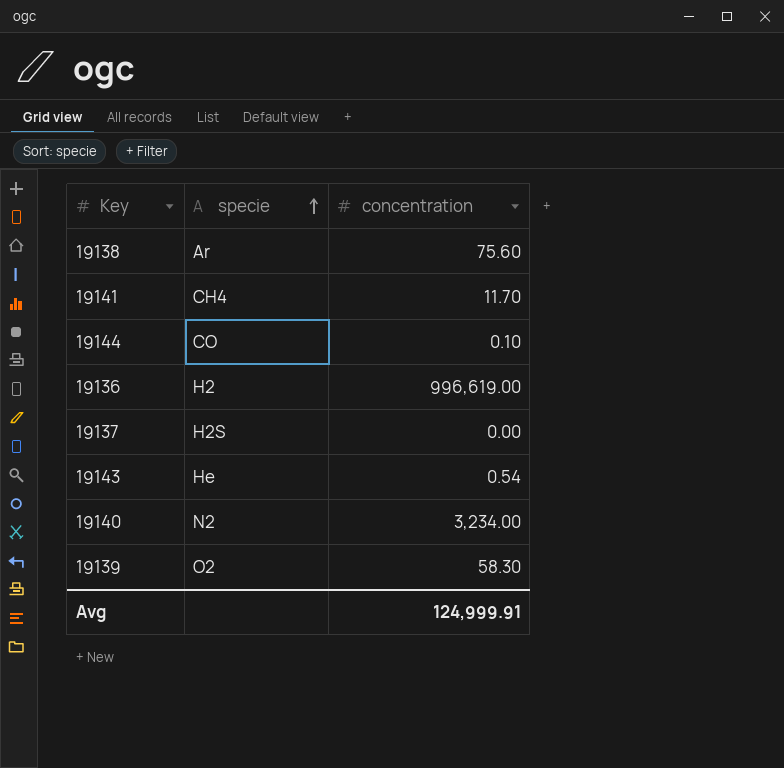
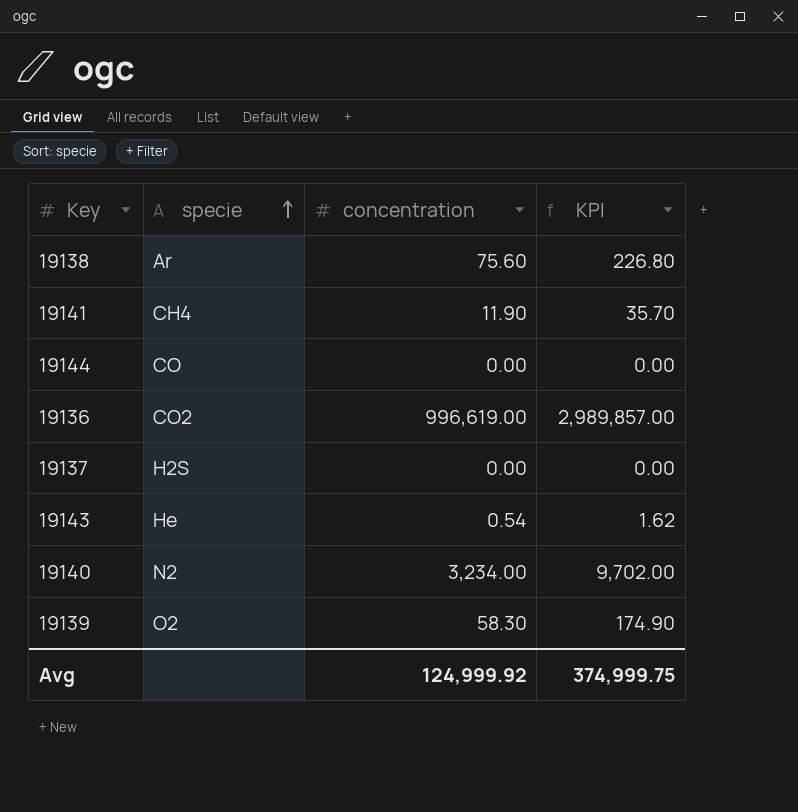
column KPI | formula: none -> [concentration] * 3
19141 | concentration: 11.70 -> 11.90
19144 | concentration: 0.10 -> 0.00
19136 | specie: H2 -> CO2
Avg | concentration: 124,999.91 -> 124,999.92

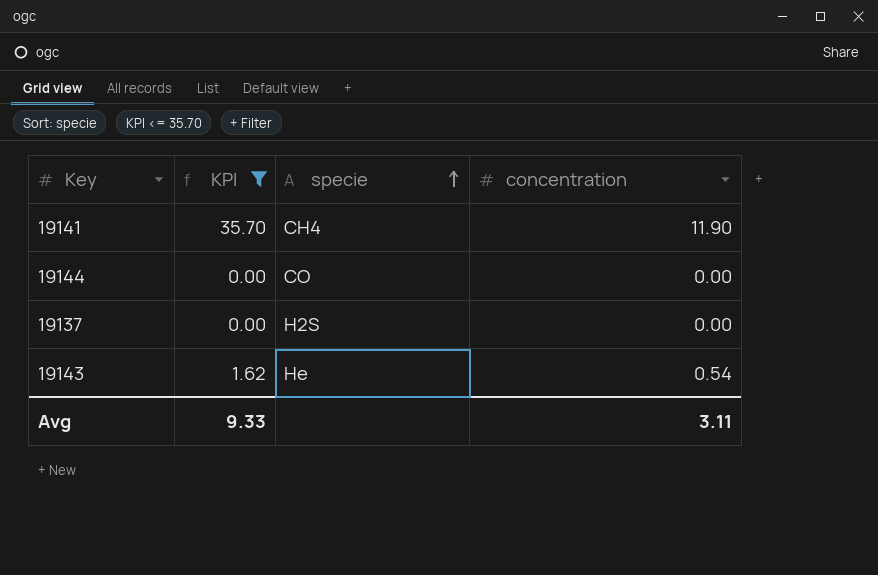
filter: none -> KPI <= 35.70
column KPI | position: 4 -> 2
Avg | KPI: 374,999.75 -> 9.33
Avg | concentration: 124,999.92 -> 3.11

